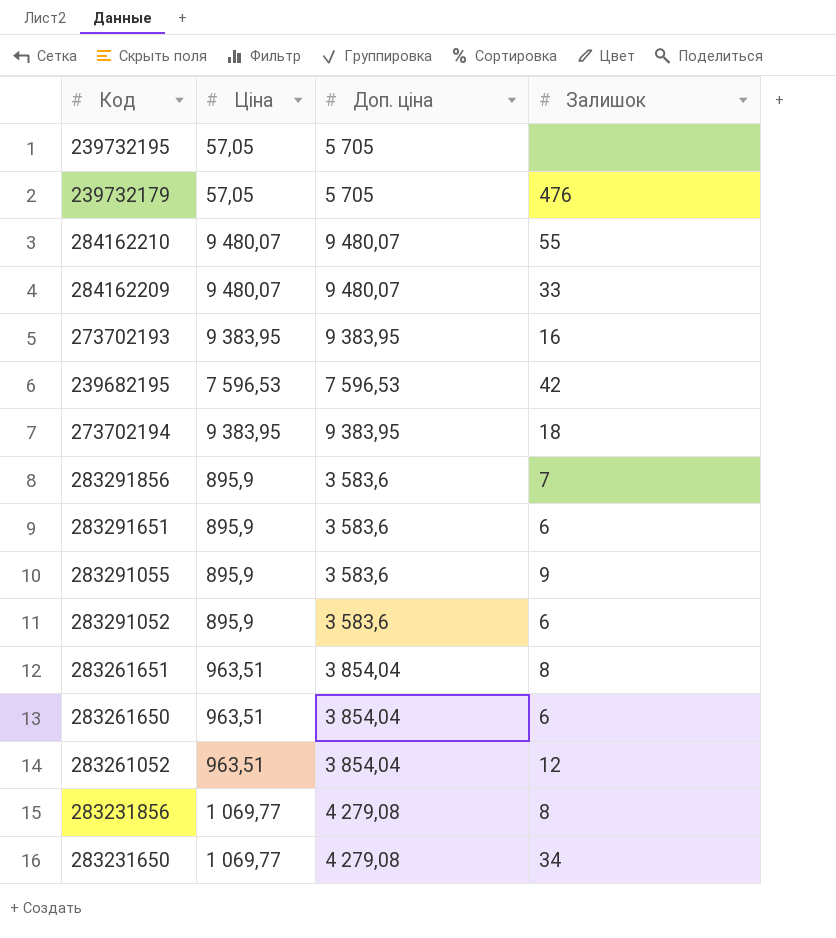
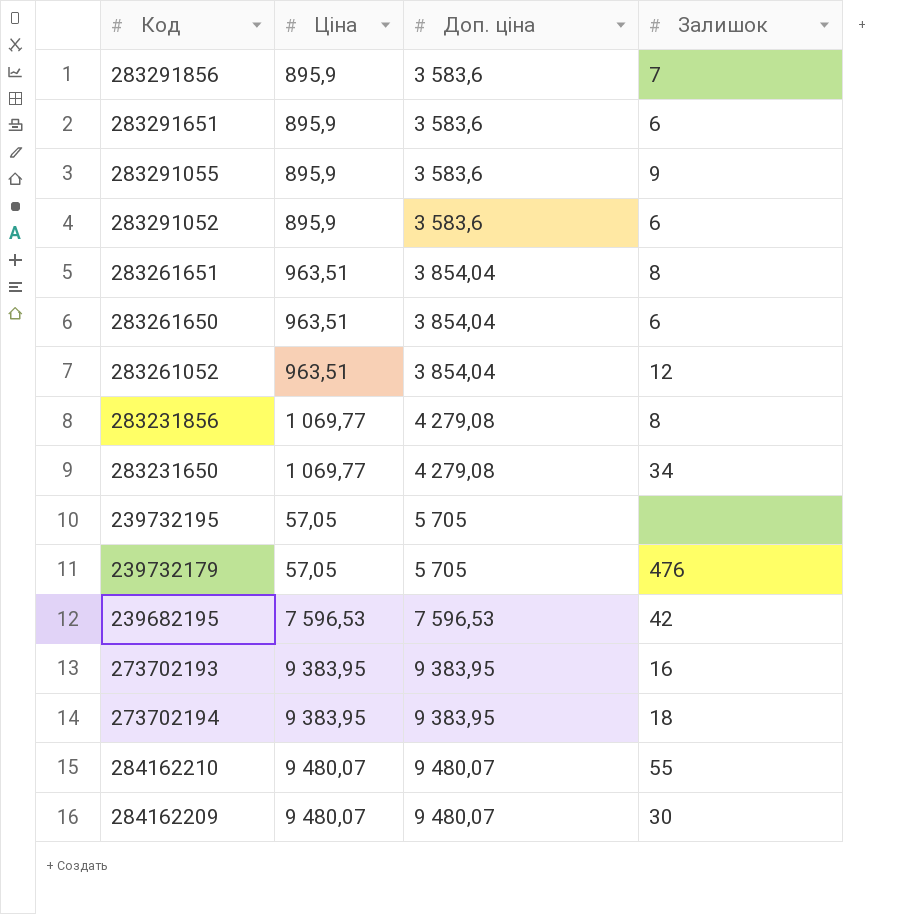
row order: none -> Доп. ціна ascending
284162209 | Залишок: 33 -> 30

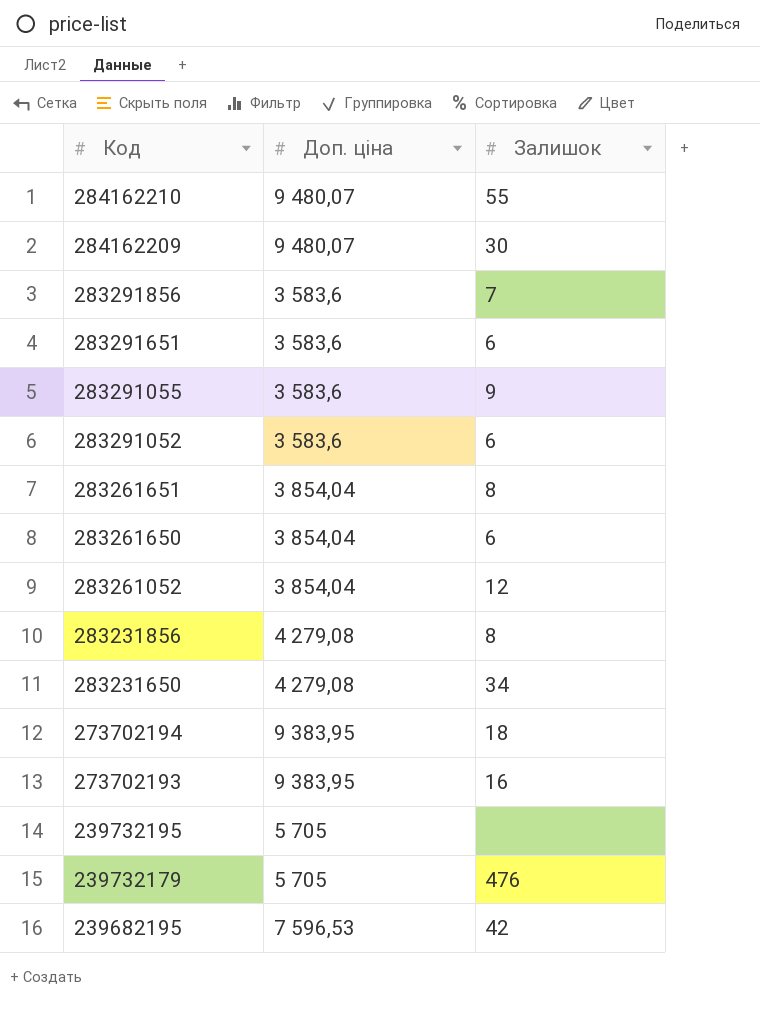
row order: Доп. ціна ascending -> Код descending
column Ціна | position: 2 -> none

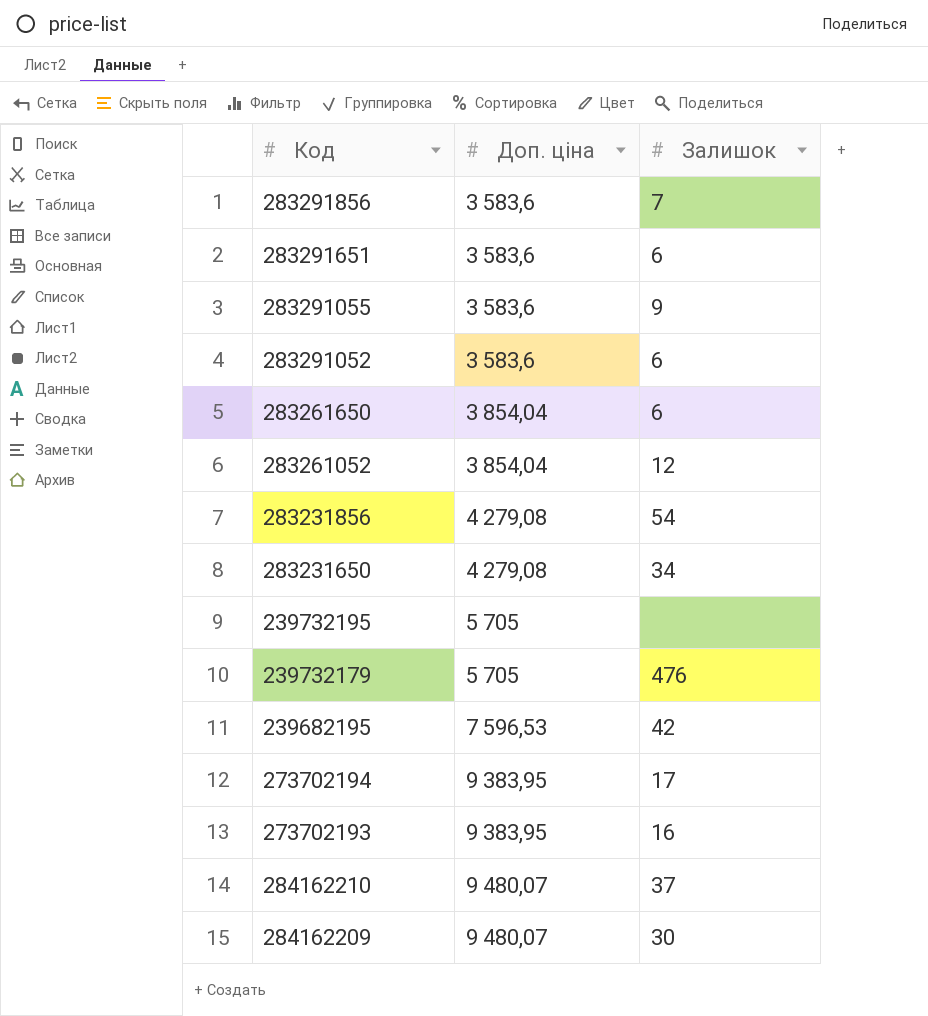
row order: Код descending -> Доп. ціна ascending
row 283261651: 3 854,04 | 8 -> none
283231856 | Залишок: 8 -> 54
273702194 | Залишок: 18 -> 17
284162210 | Залишок: 55 -> 37

